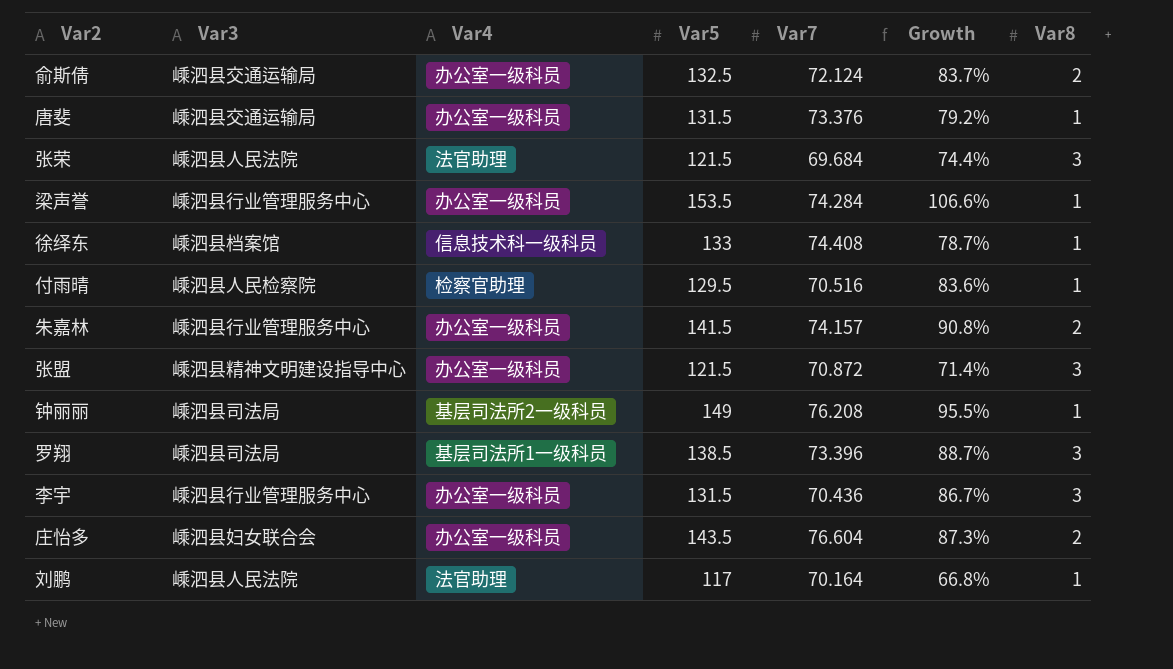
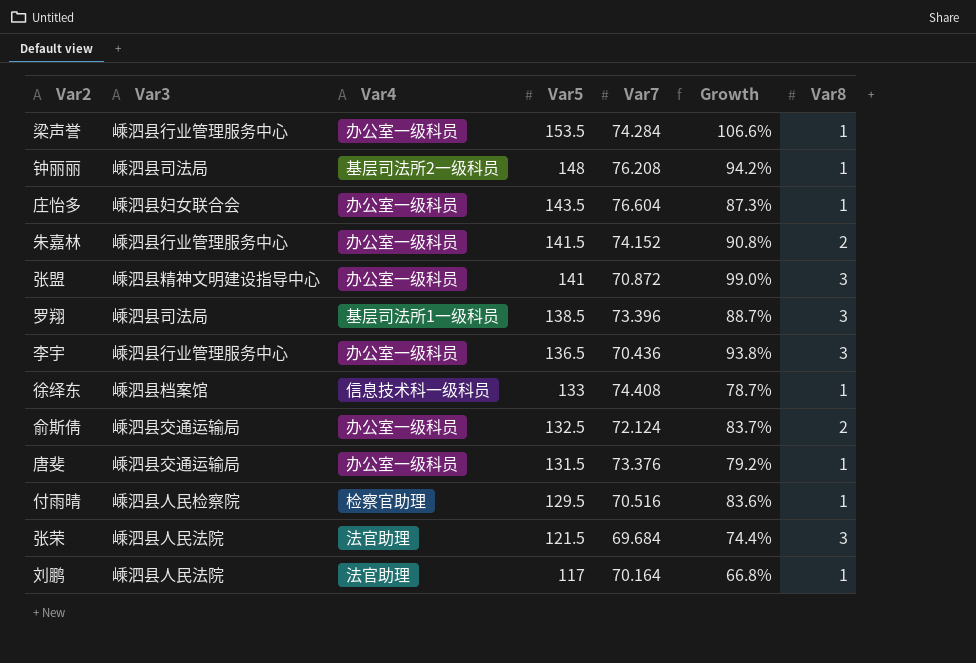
row order: none -> Var5 descending
钟丽丽 | Var5: 149 -> 148
钟丽丽 | Growth: 95.5% -> 94.2%
庄怡多 | Var8: 2 -> 1
朱嘉林 | Var7: 74.157 -> 74.152
张盟 | Var5: 121.5 -> 141
张盟 | Growth: 71.4% -> 99.0%
李宇 | Var5: 131.5 -> 136.5
李宇 | Growth: 86.7% -> 93.8%

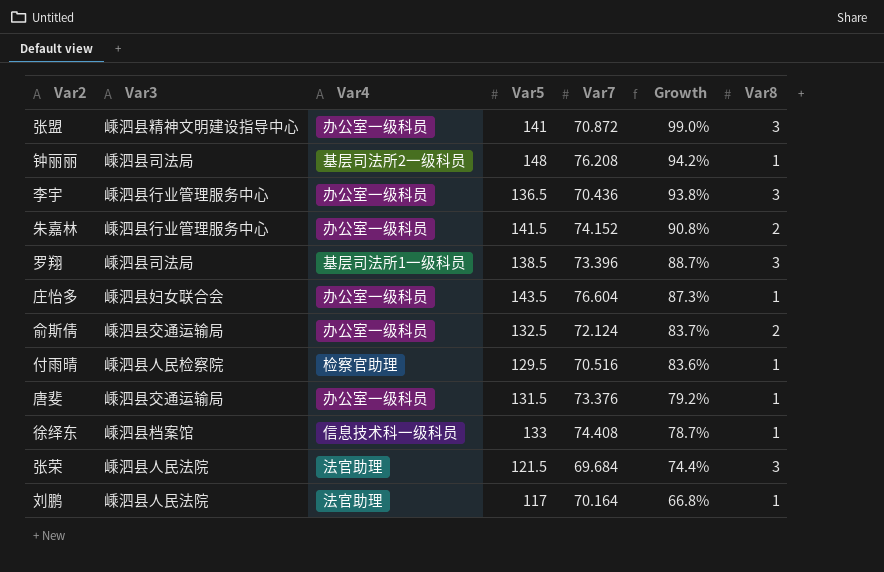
row order: Var5 descending -> Growth descending
row 梁声誉: 嵊泗县行业管理服务中心 | 办公室一级科员 | 153.5 | 74.284 | 106.6% | 1 -> none

